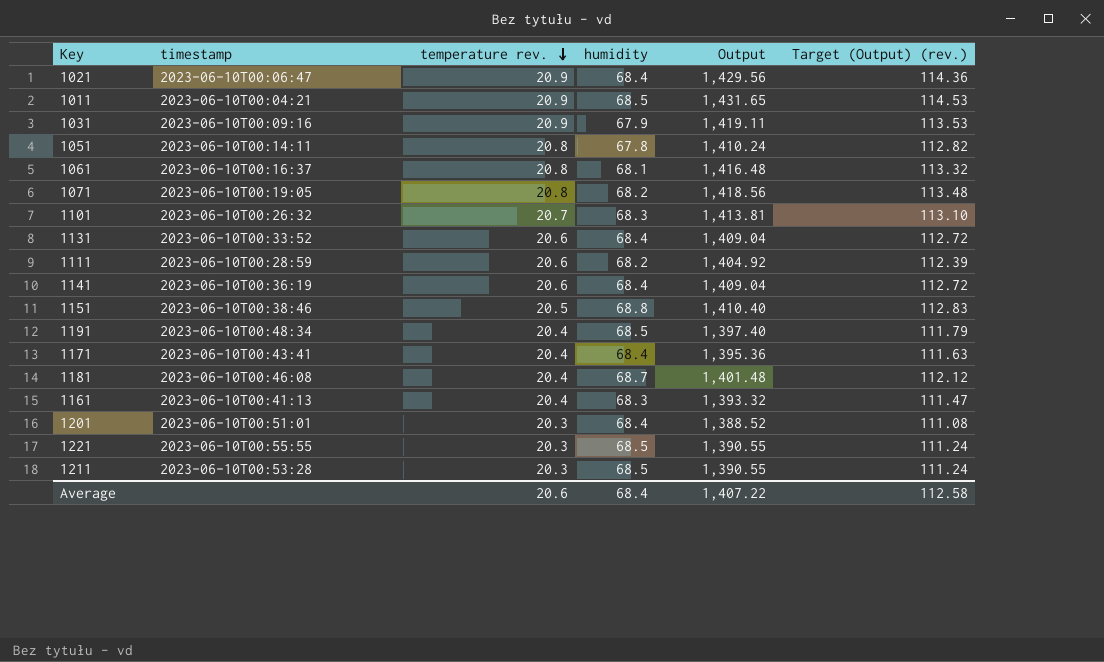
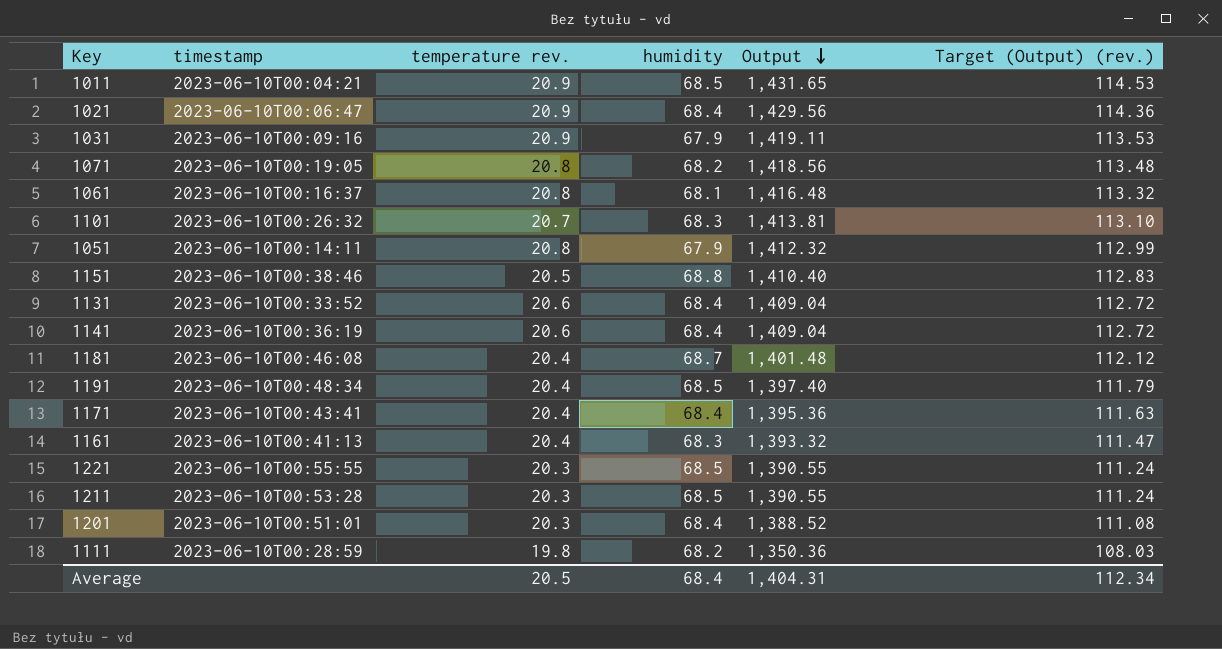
row order: temperature rev. descending -> Output descending
1051 | humidity: 67.8 -> 67.9
1051 | Output: 1,410.24 -> 1,412.32
1051 | Target (Output) (rev.): 112.82 -> 112.99
1111 | temperature rev.: 20.6 -> 19.8
1111 | Output: 1,404.92 -> 1,350.36
1111 | Target (Output) (rev.): 112.39 -> 108.03
Average | temperature rev.: 20.6 -> 20.5
Average | Output: 1,407.22 -> 1,404.31
Average | Target (Output) (rev.): 112.58 -> 112.34

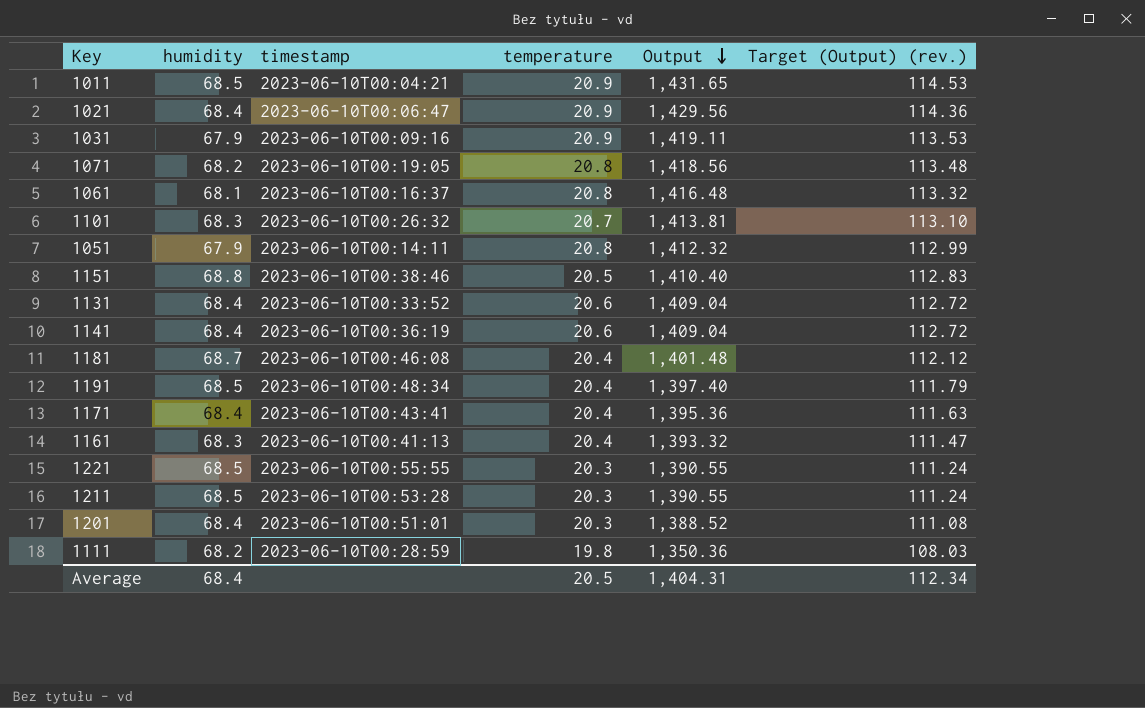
column humidity | position: 4 -> 2
column name: temperature rev. -> temperature

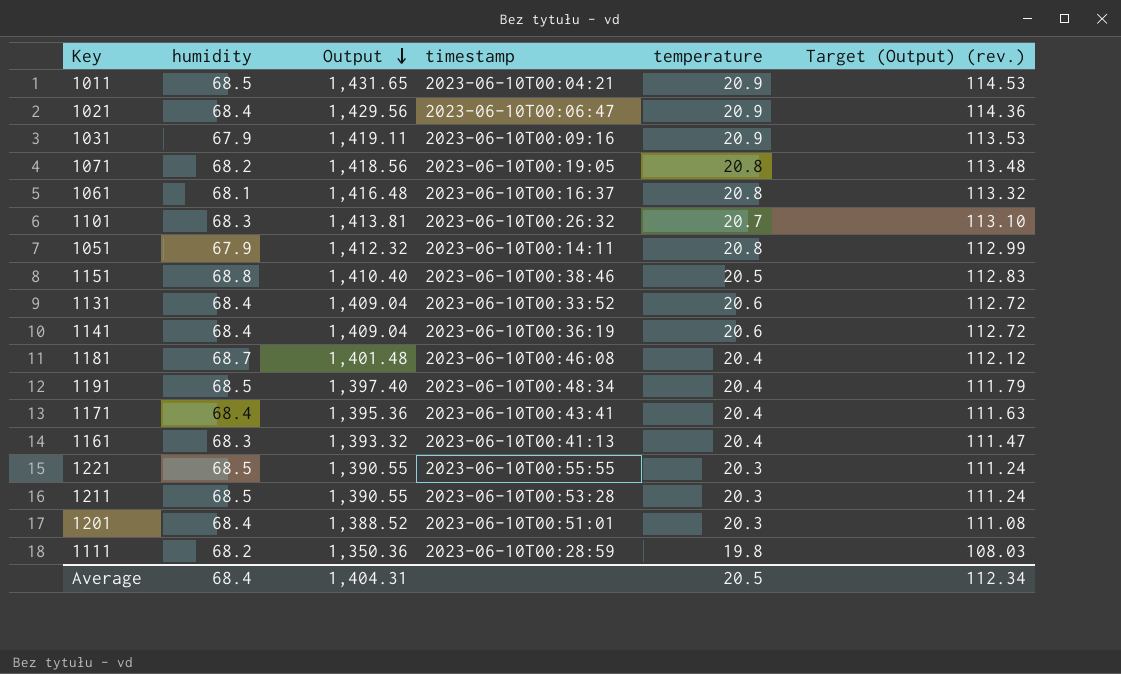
column Output | position: 5 -> 3

